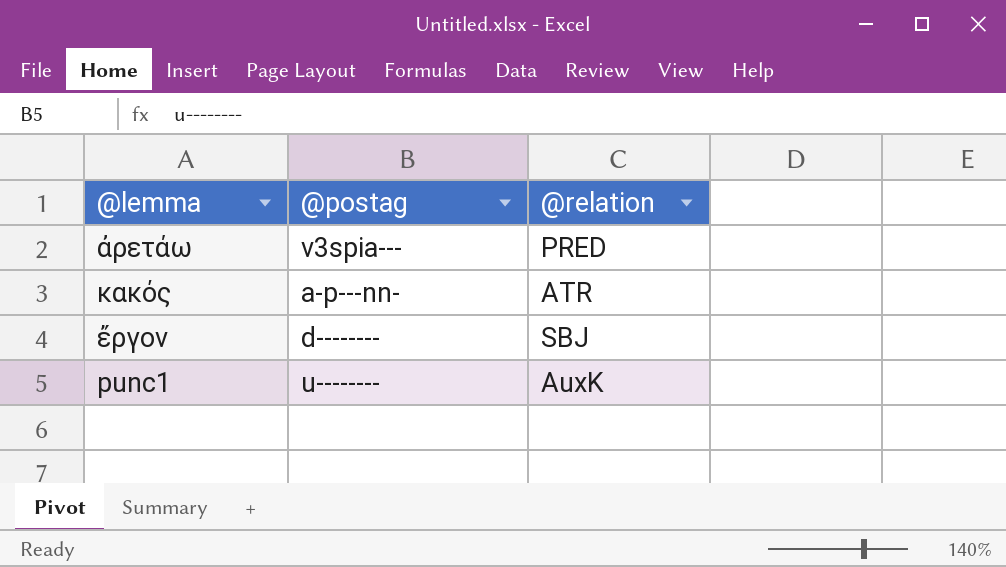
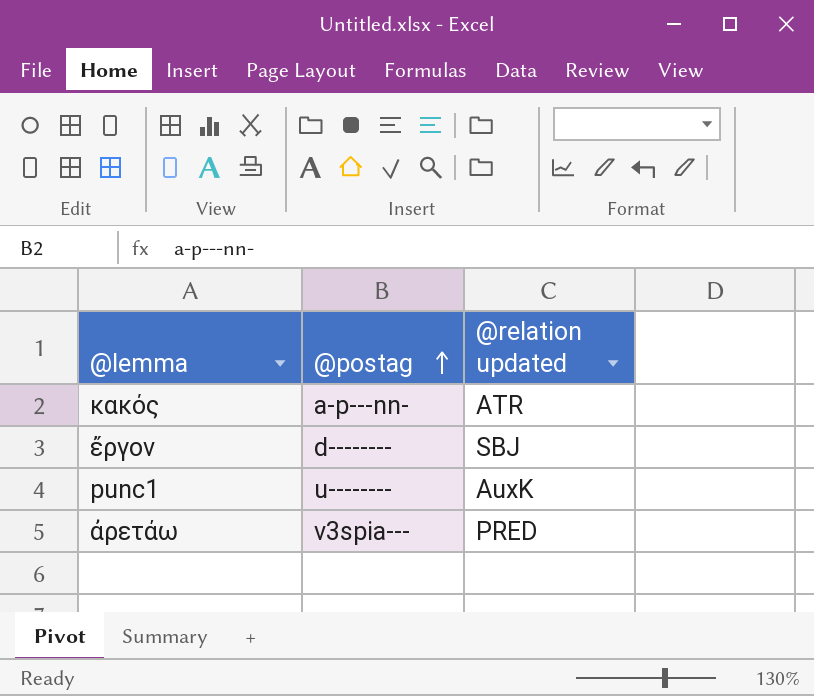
row order: none -> @postag ascending
column name: @relation -> @relation updated

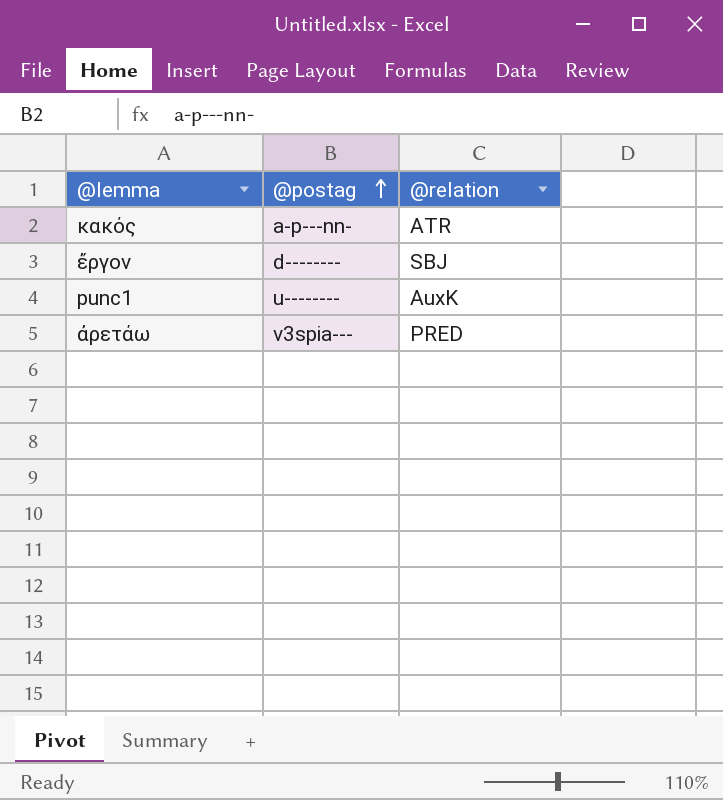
column name: @relation updated -> @relation

